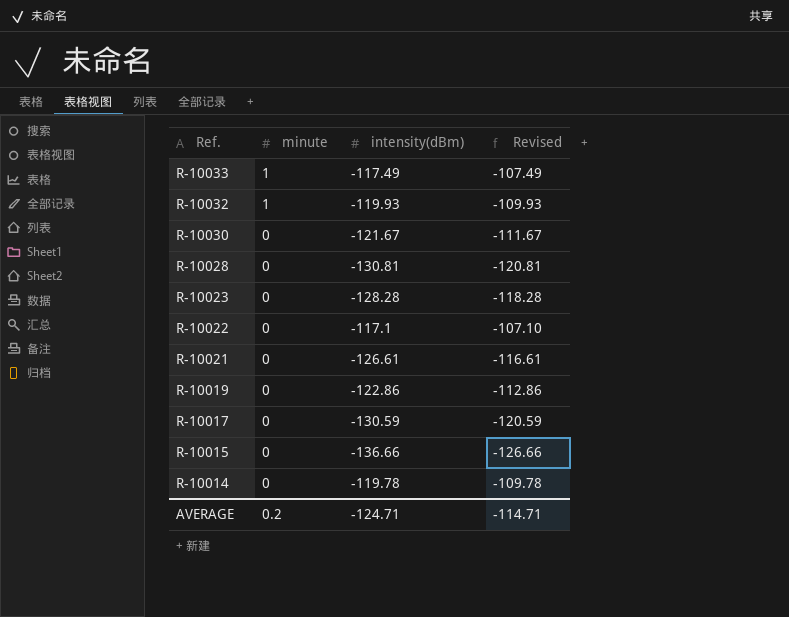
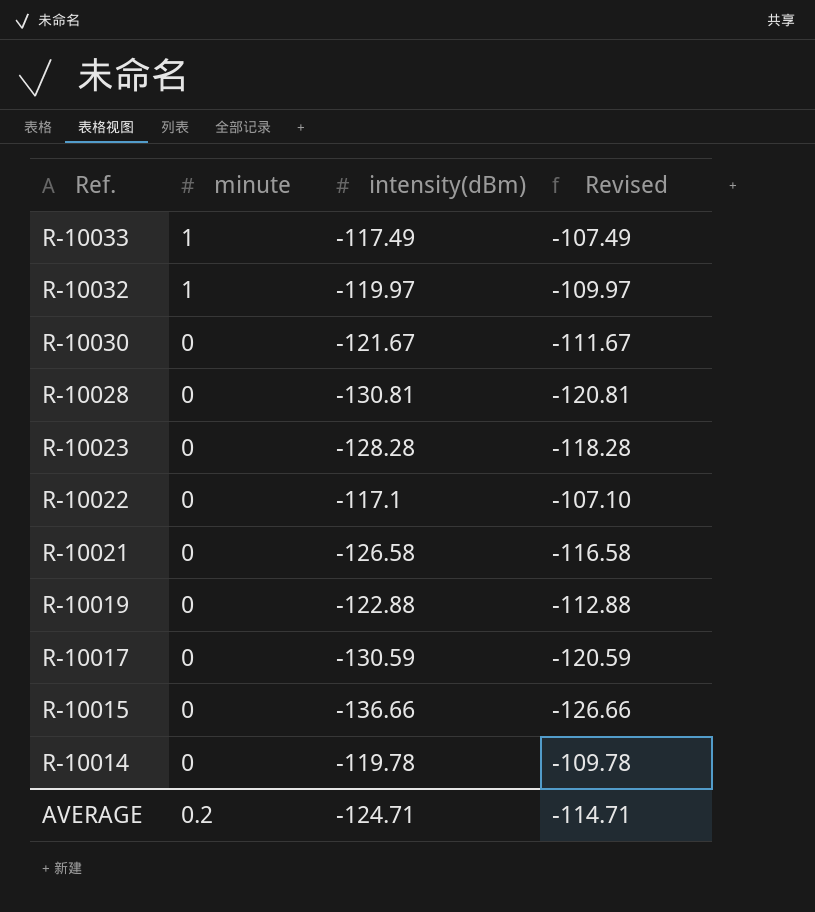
R-10032 | intensity(dBm): -119.93 -> -119.97
R-10032 | Revised: -109.93 -> -109.97
R-10021 | intensity(dBm): -126.61 -> -126.58
R-10021 | Revised: -116.61 -> -116.58
R-10019 | intensity(dBm): -122.86 -> -122.88
R-10019 | Revised: -112.86 -> -112.88

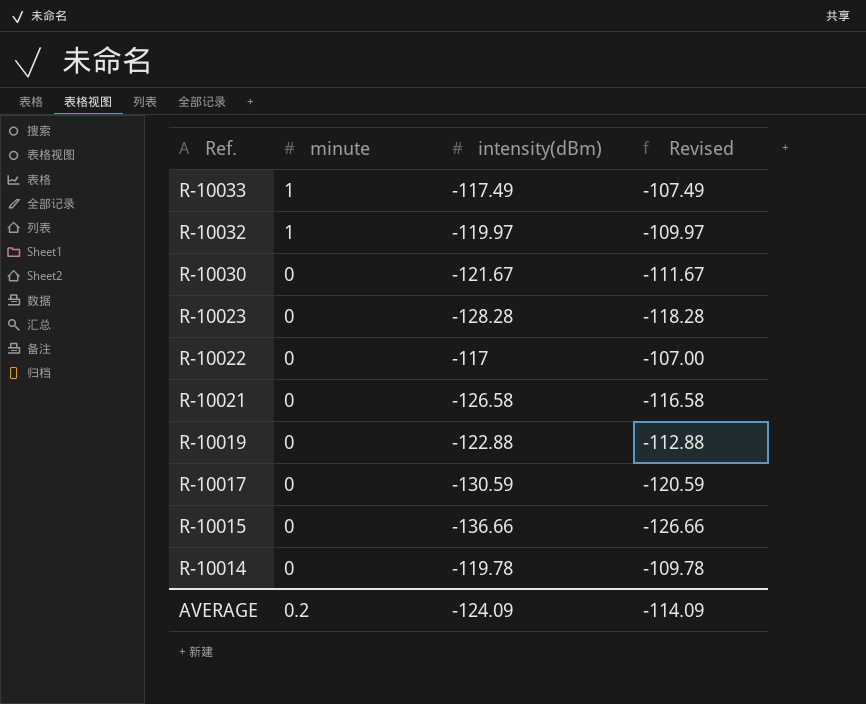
row R-10028: 0 | -130.81 | -120.81 -> none
R-10022 | intensity(dBm): -117.1 -> -117
R-10022 | Revised: -107.10 -> -107.00
AVERAGE | intensity(dBm): -124.71 -> -124.09
AVERAGE | Revised: -114.71 -> -114.09

